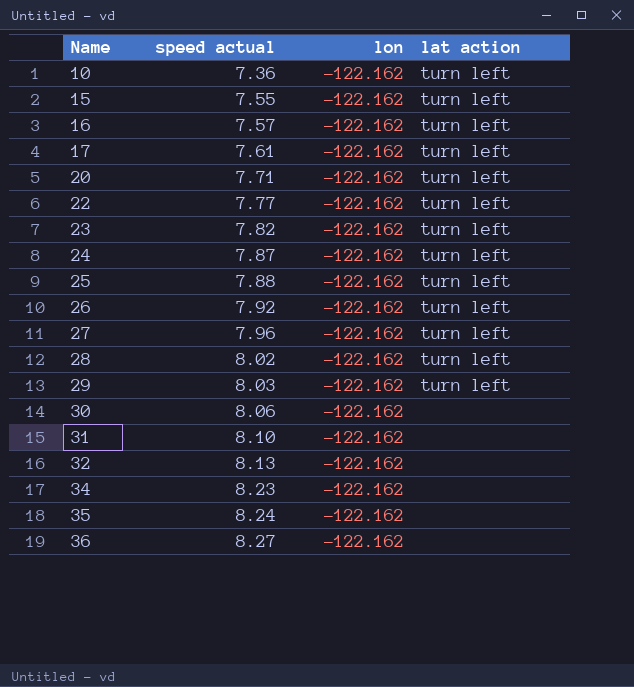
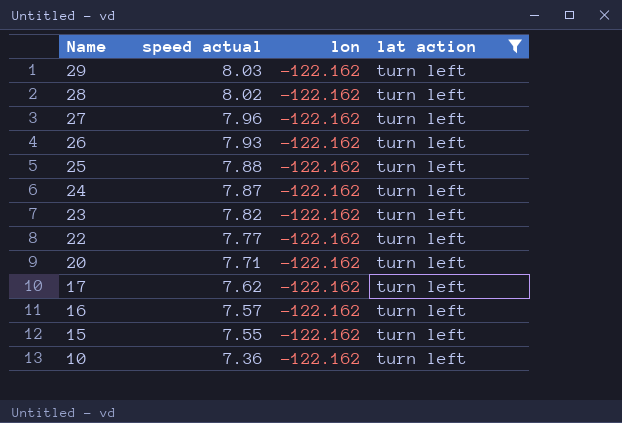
filter: none -> lat action = turn left
row order: Name ascending -> Name descending
26 | speed actual: 7.92 -> 7.93
17 | speed actual: 7.61 -> 7.62

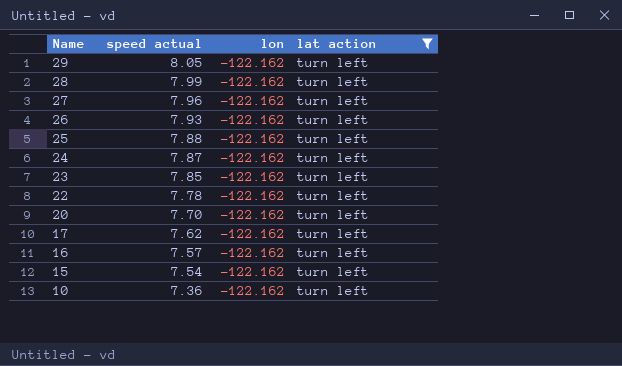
29 | speed actual: 8.03 -> 8.05
28 | speed actual: 8.02 -> 7.99
23 | speed actual: 7.82 -> 7.85
22 | speed actual: 7.77 -> 7.78
20 | speed actual: 7.71 -> 7.70
15 | speed actual: 7.55 -> 7.54

